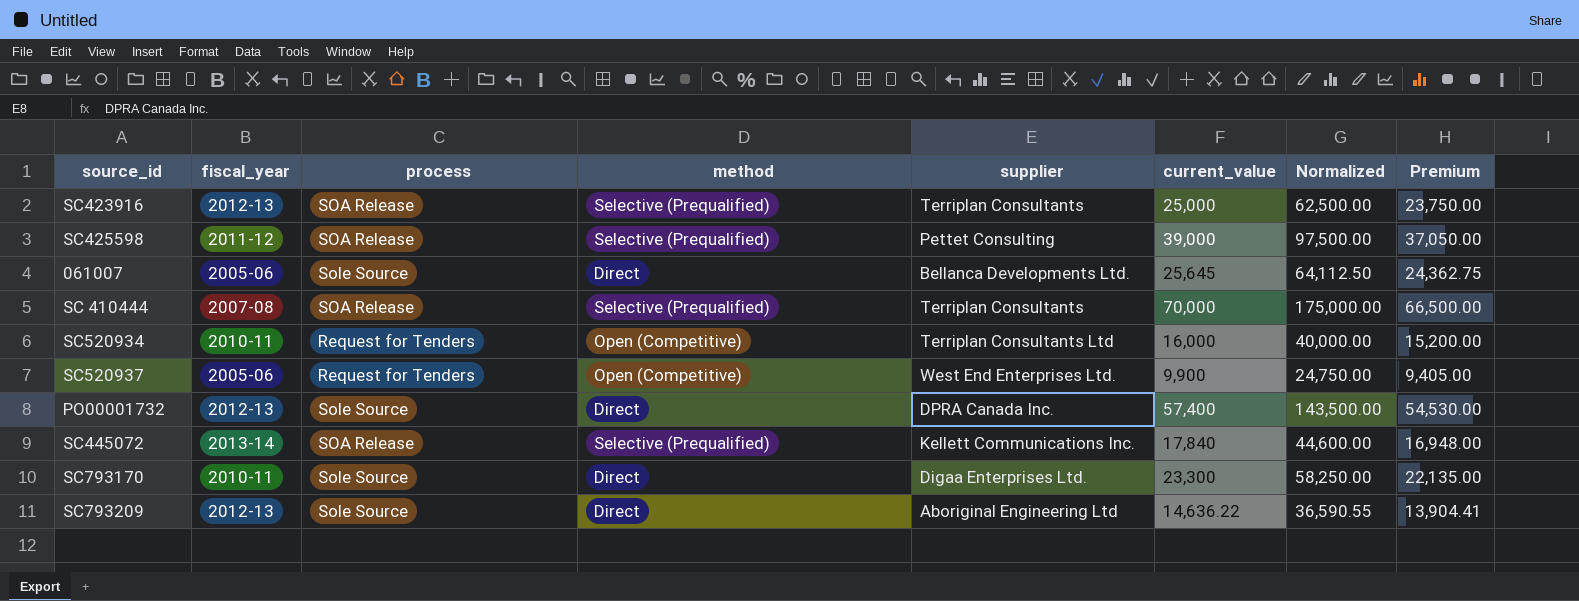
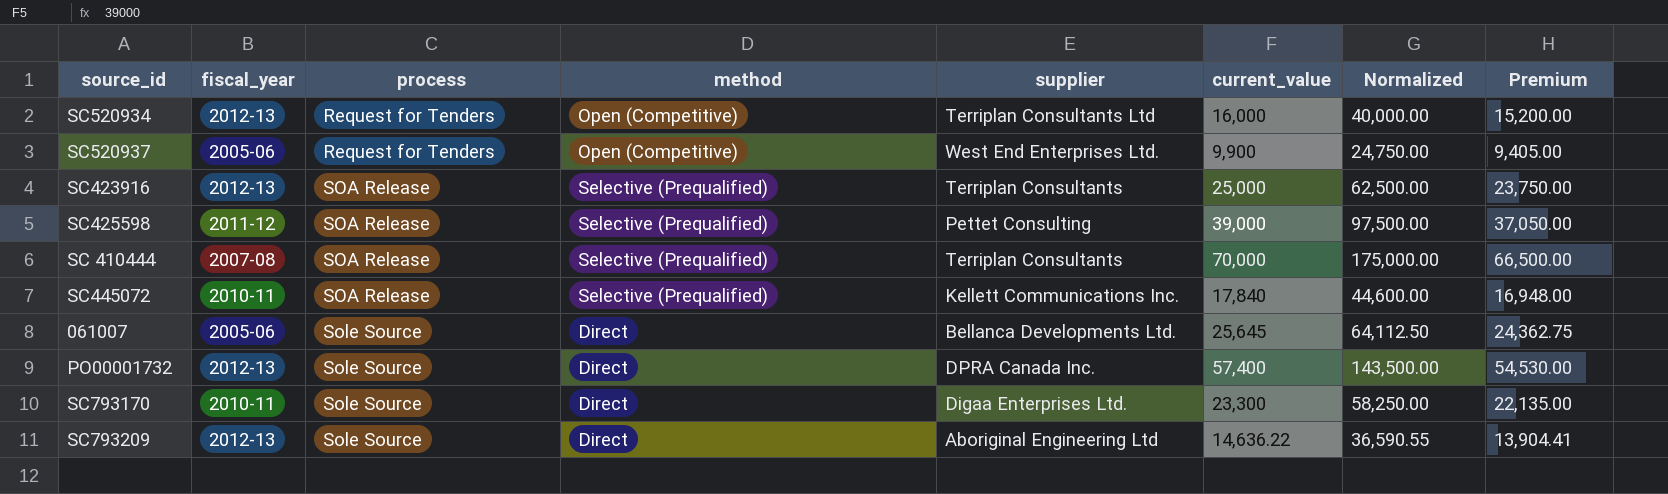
row order: none -> process ascending
SC520934 | fiscal_year: 2010-11 -> 2012-13
SC445072 | fiscal_year: 2013-14 -> 2010-11

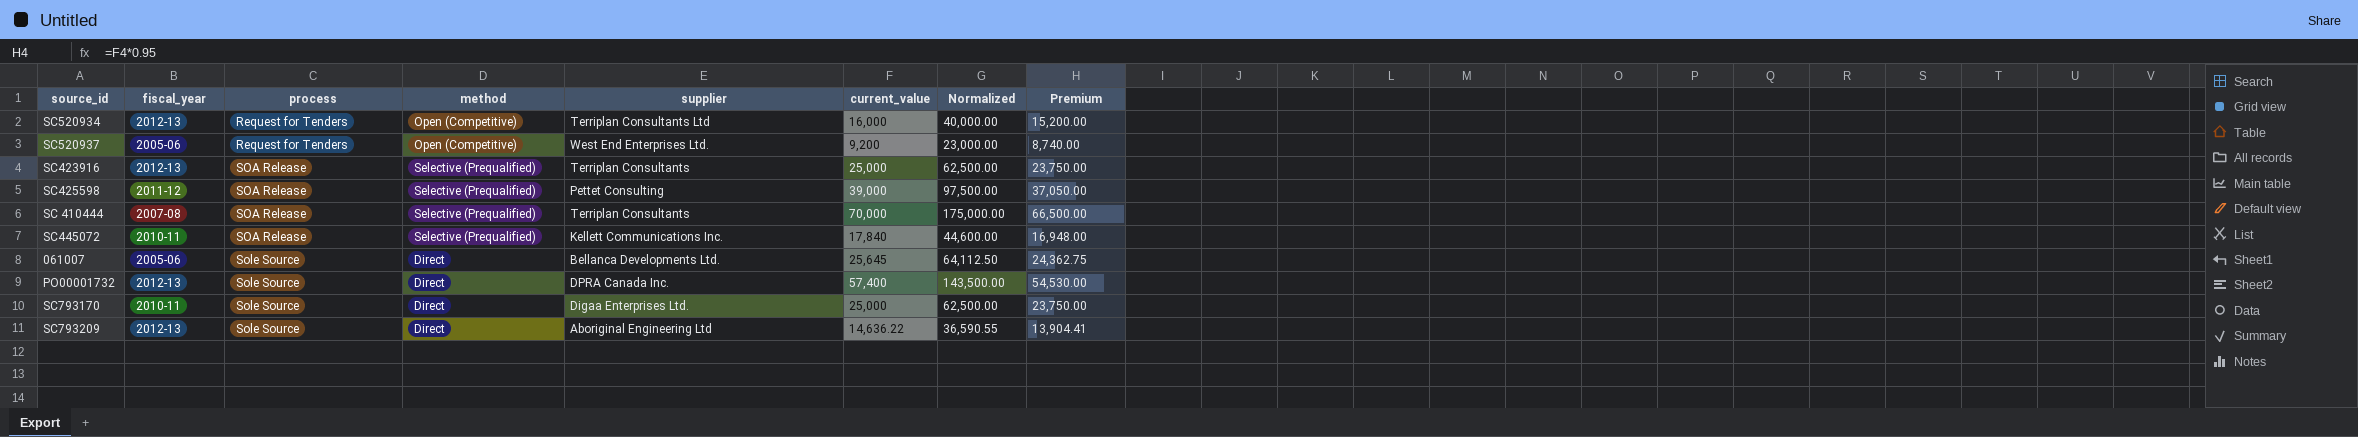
SC520937 | current_value: 9,900 -> 9,200
SC520937 | Normalized: 24,750.00 -> 23,000.00
SC520937 | Premium: 9,405.00 -> 8,740.00
SC793170 | current_value: 23,300 -> 25,000
SC793170 | Normalized: 58,250.00 -> 62,500.00
SC793170 | Premium: 22,135.00 -> 23,750.00

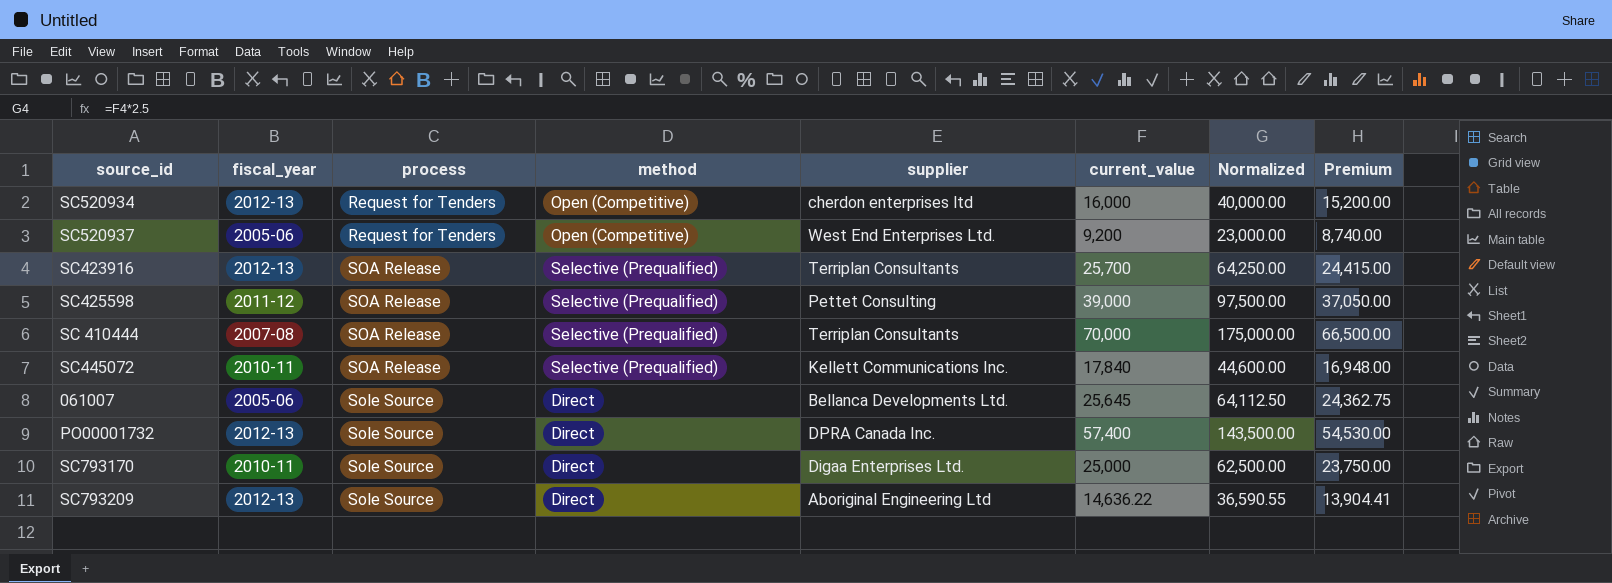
SC520934 | supplier: Terriplan Consultants Ltd -> cherdon enterprises ltd
SC423916 | current_value: 25,000 -> 25,700
SC423916 | Normalized: 62,500.00 -> 64,250.00
SC423916 | Premium: 23,750.00 -> 24,415.00

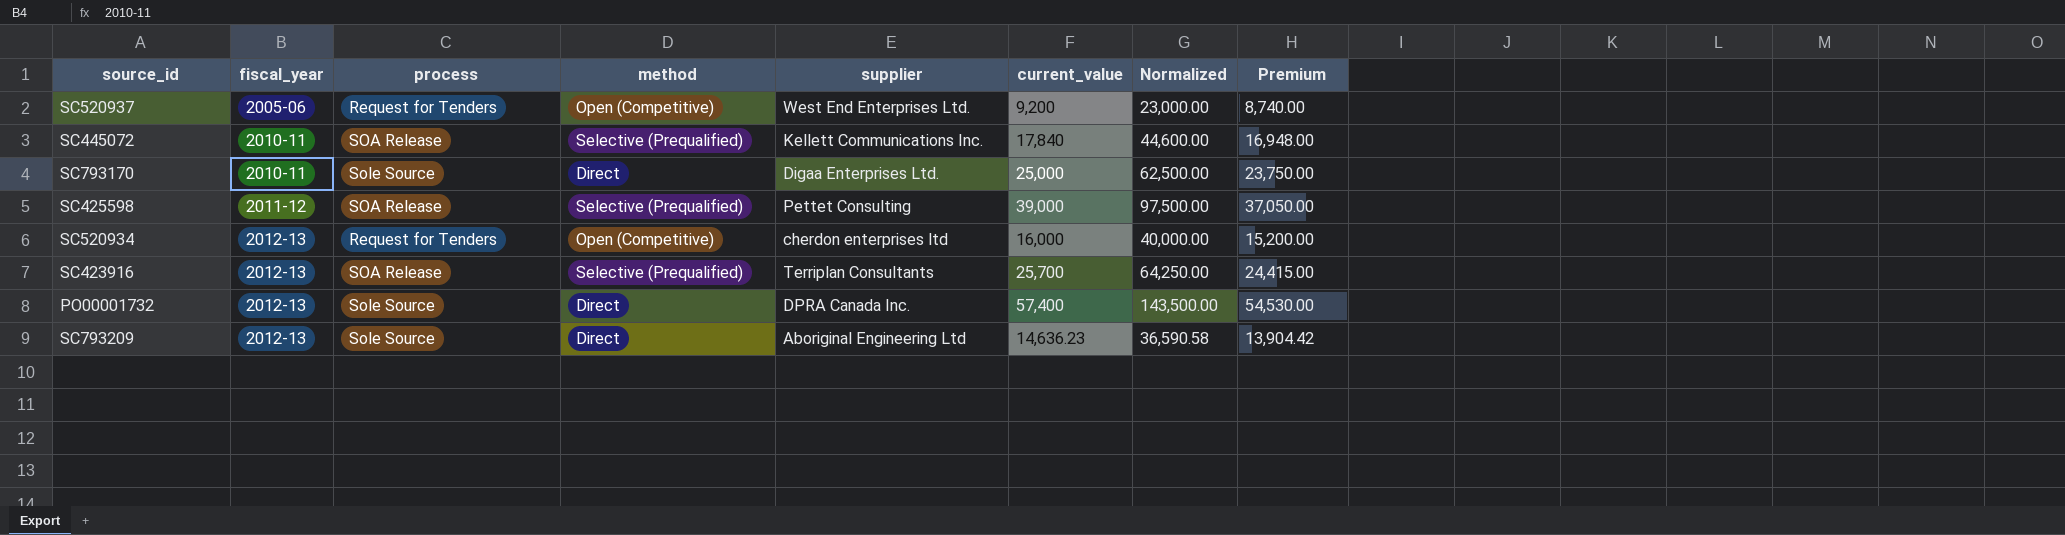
row order: process ascending -> fiscal_year ascending
row SC 410444: 2007-08 | SOA Release | Selective (Prequalified) | Terriplan Consultants | 70,000 | 175,000.00 | 66,500.00 -> none
row 061007: 2005-06 | Sole Source | Direct | Bellanca Developments Ltd. | 25,645 | 64,112.50 | 24,362.75 -> none
SC793209 | current_value: 14,636.22 -> 14,636.23
SC793209 | Normalized: 36,590.55 -> 36,590.58
SC793209 | Premium: 13,904.41 -> 13,904.42

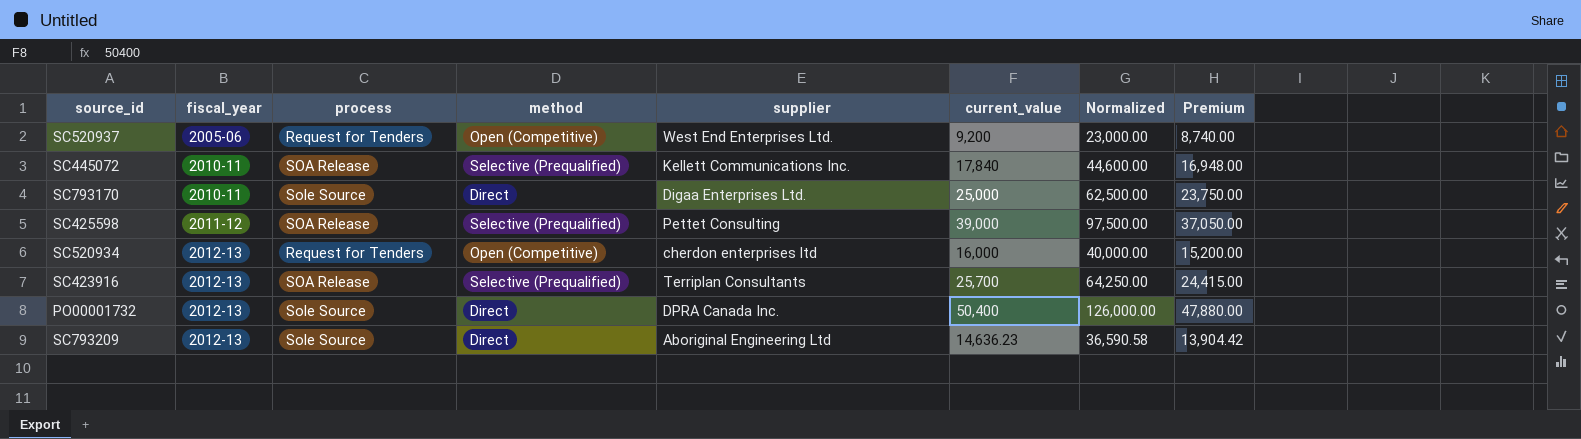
PO00001732 | current_value: 57,400 -> 50,400
PO00001732 | Normalized: 143,500.00 -> 126,000.00
PO00001732 | Premium: 54,530.00 -> 47,880.00

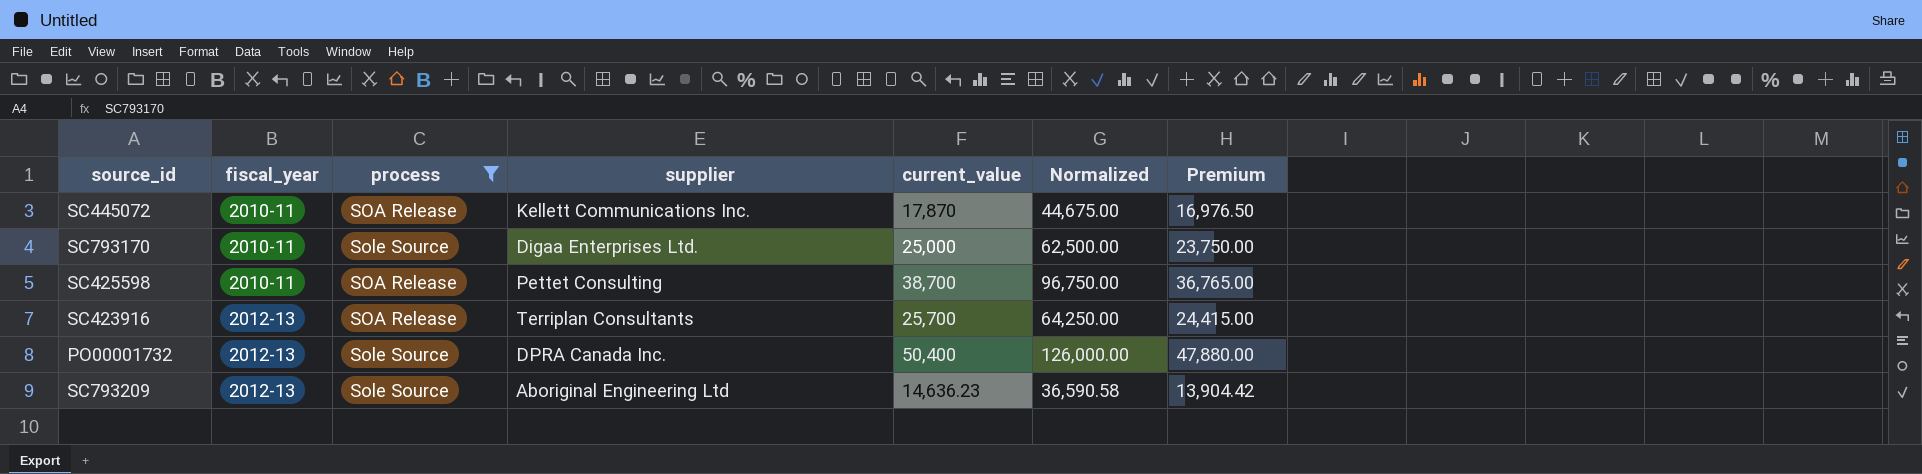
filter: none -> process != Request for Tenders
column method | position: 4 -> none
SC445072 | current_value: 17,840 -> 17,870
SC445072 | Normalized: 44,600.00 -> 44,675.00
SC445072 | Premium: 16,948.00 -> 16,976.50
SC425598 | fiscal_year: 2011-12 -> 2010-11
SC425598 | current_value: 39,000 -> 38,700
SC425598 | Normalized: 97,500.00 -> 96,750.00
SC425598 | Premium: 37,050.00 -> 36,765.00

